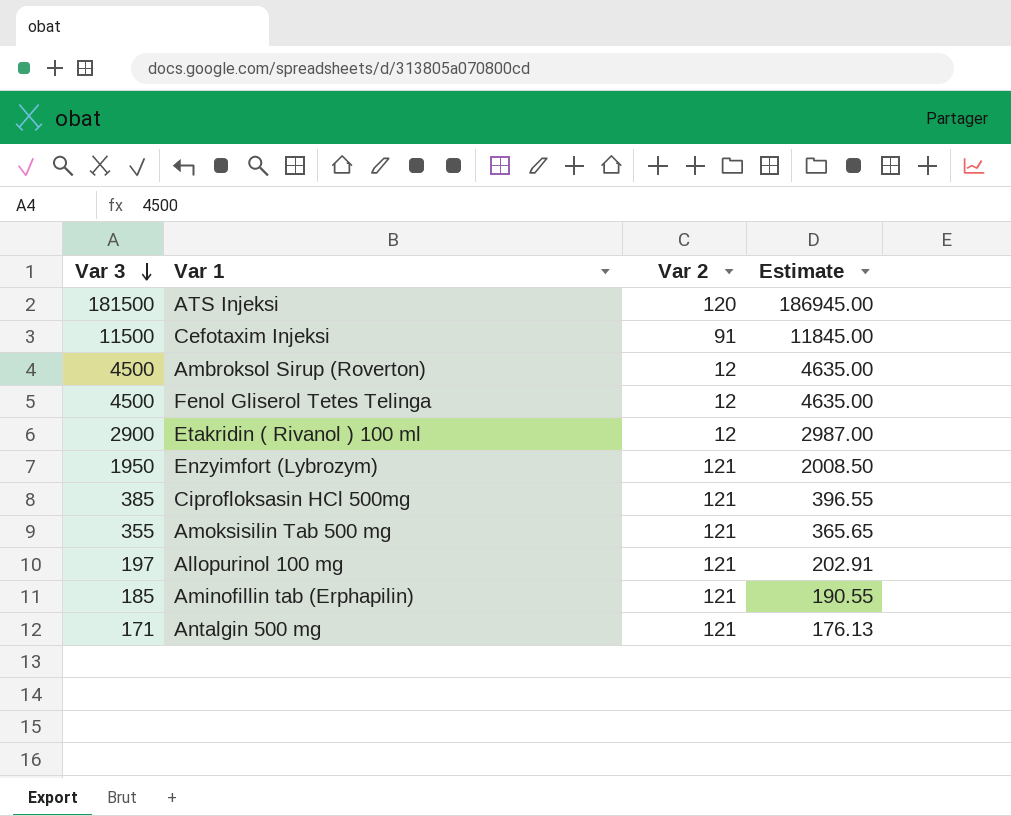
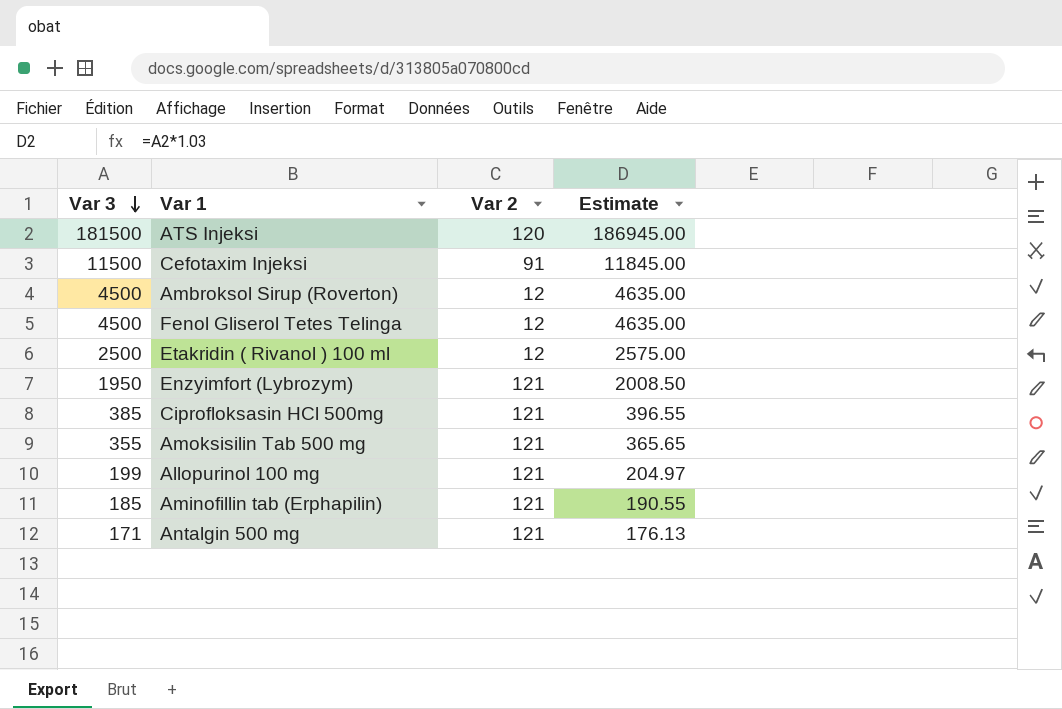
Etakridin ( Rivanol ) 100 ml | Var 3: 2900 -> 2500
Etakridin ( Rivanol ) 100 ml | Estimate: 2987.00 -> 2575.00
Allopurinol 100 mg | Var 3: 197 -> 199
Allopurinol 100 mg | Estimate: 202.91 -> 204.97

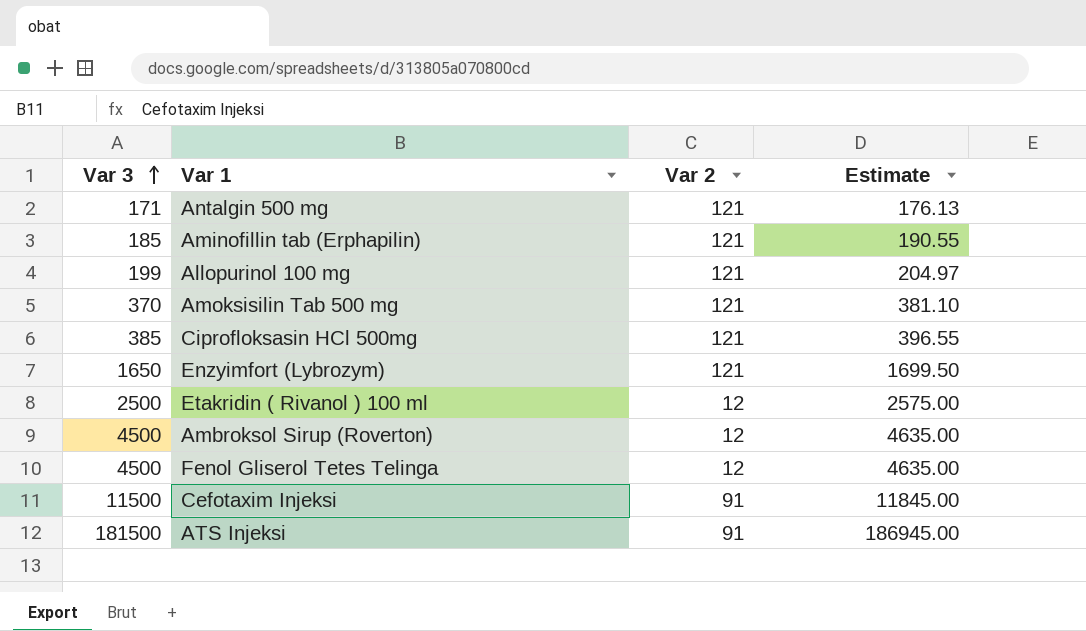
row order: Var 3 descending -> Var 3 ascending
Amoksisilin Tab 500 mg | Var 3: 355 -> 370
Amoksisilin Tab 500 mg | Estimate: 365.65 -> 381.10
Enzyimfort (Lybrozym) | Var 3: 1950 -> 1650
Enzyimfort (Lybrozym) | Estimate: 2008.50 -> 1699.50
ATS Injeksi | Var 2: 120 -> 91

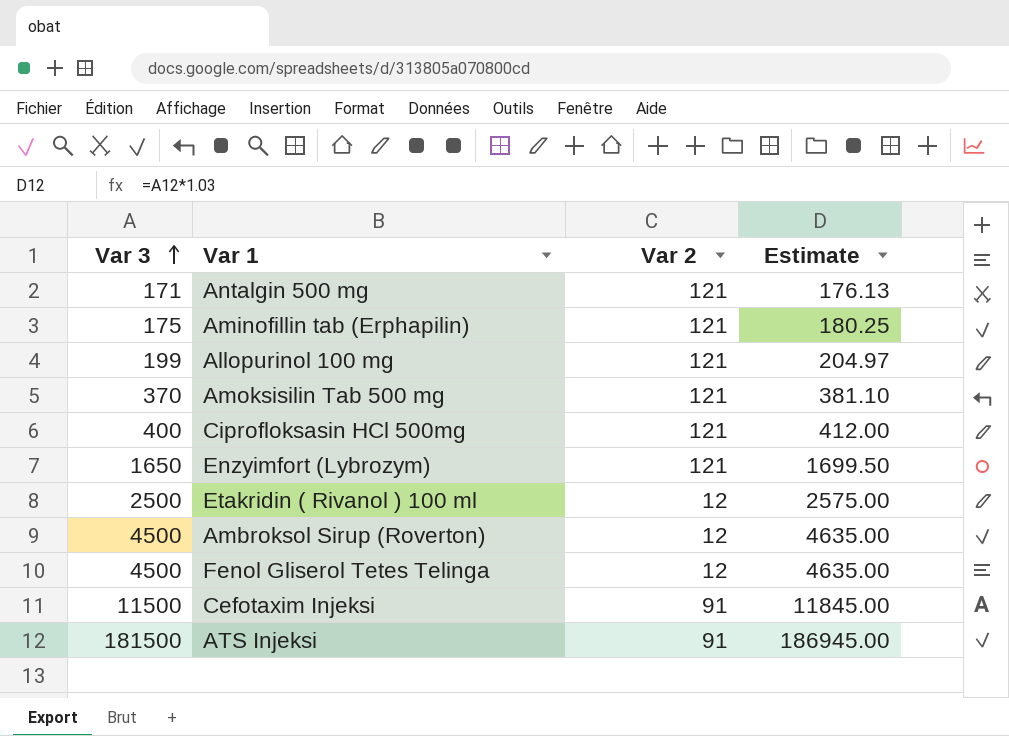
Aminofillin tab (Erphapilin) | Var 3: 185 -> 175
Aminofillin tab (Erphapilin) | Estimate: 190.55 -> 180.25
Ciprofloksasin HCl 500mg | Var 3: 385 -> 400
Ciprofloksasin HCl 500mg | Estimate: 396.55 -> 412.00

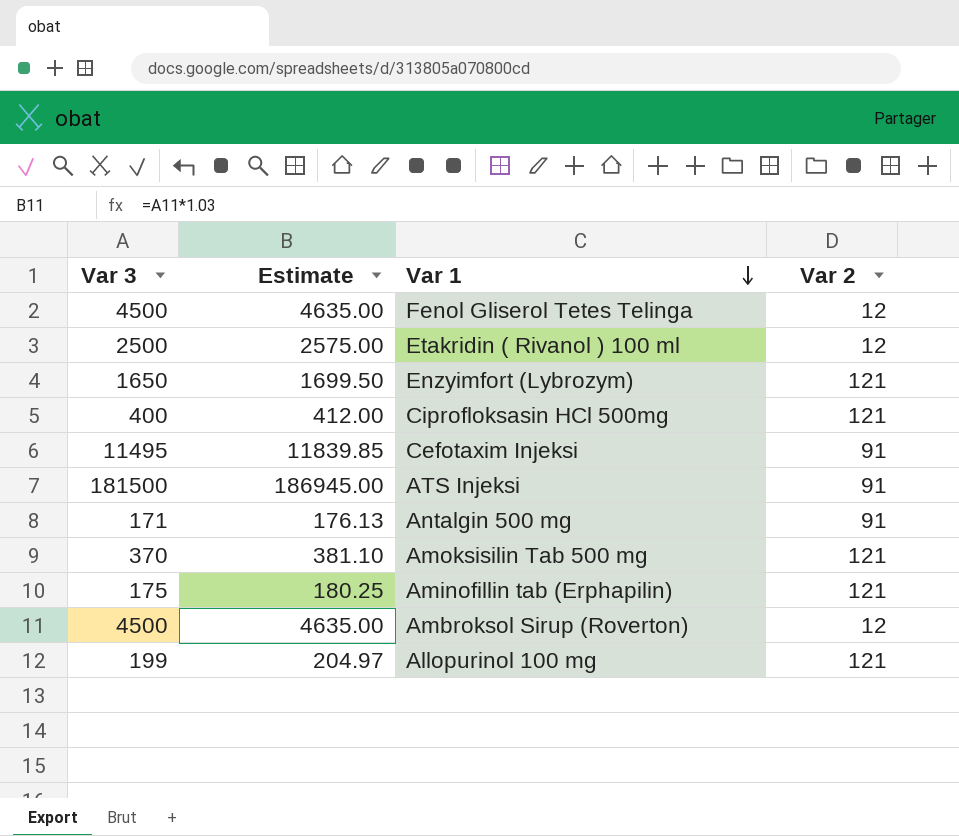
row order: Var 3 ascending -> Var 1 descending
column Estimate | position: 4 -> 2
Cefotaxim Injeksi | Var 3: 11500 -> 11495
Cefotaxim Injeksi | Estimate: 11845.00 -> 11839.85
Antalgin 500 mg | Var 2: 121 -> 91

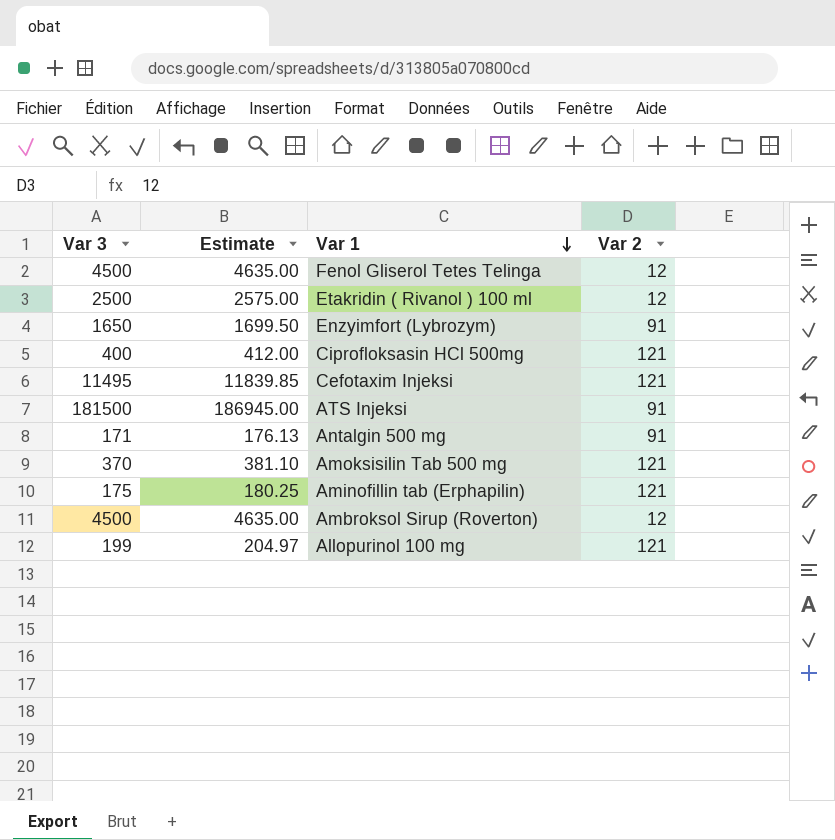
Enzyimfort (Lybrozym) | Var 2: 121 -> 91
Cefotaxim Injeksi | Var 2: 91 -> 121

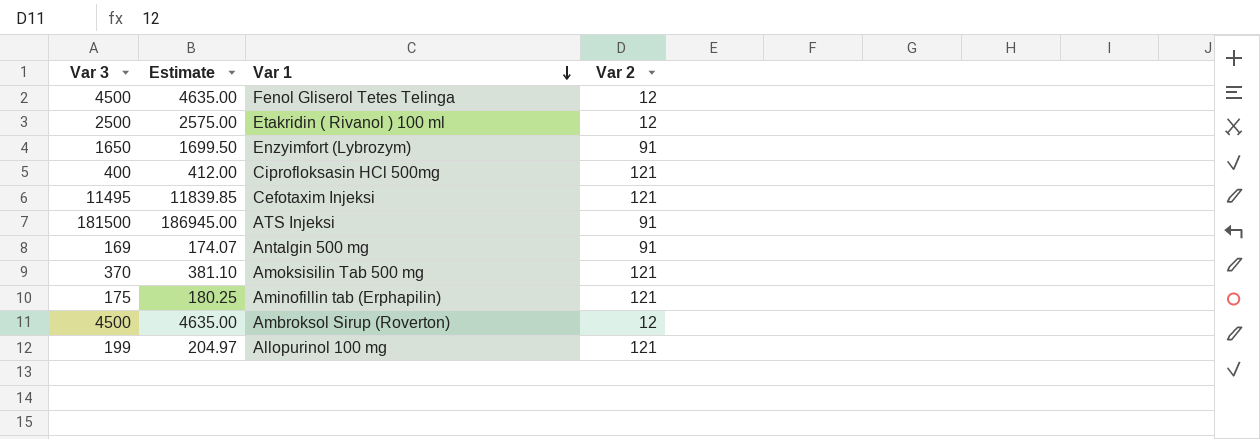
Antalgin 500 mg | Var 3: 171 -> 169
Antalgin 500 mg | Estimate: 176.13 -> 174.07

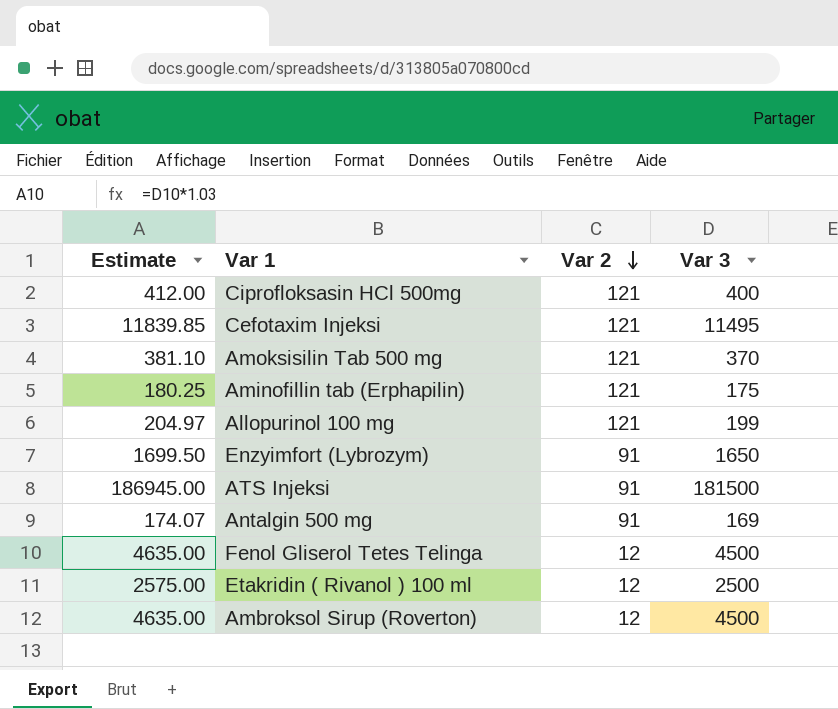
row order: Var 1 descending -> Var 2 descending
column Var 3 | position: 1 -> 4

